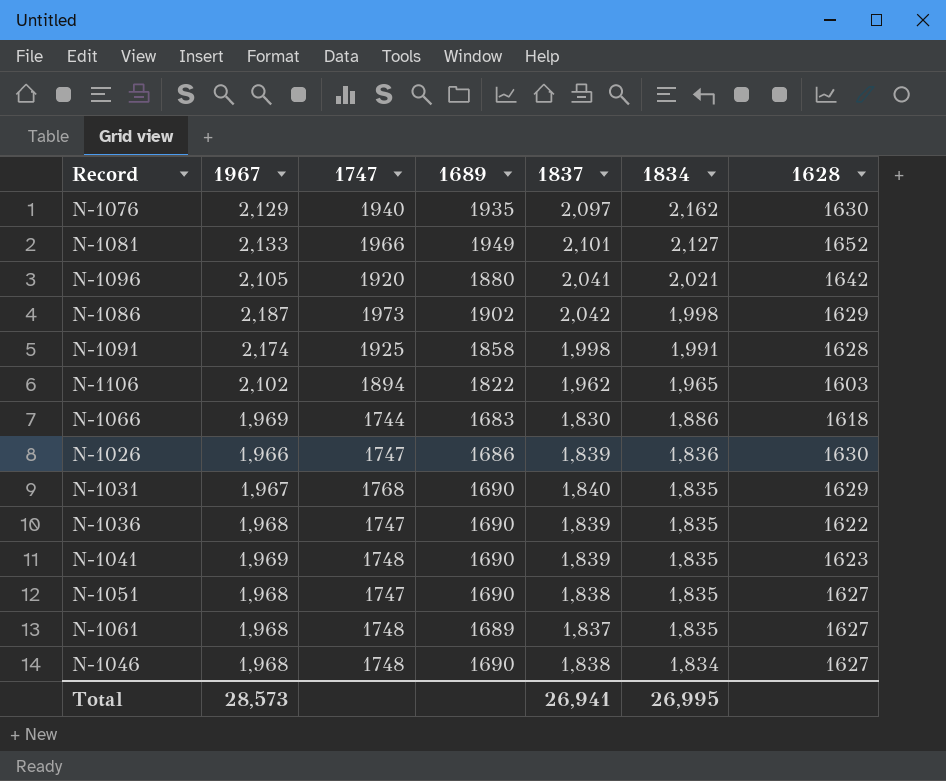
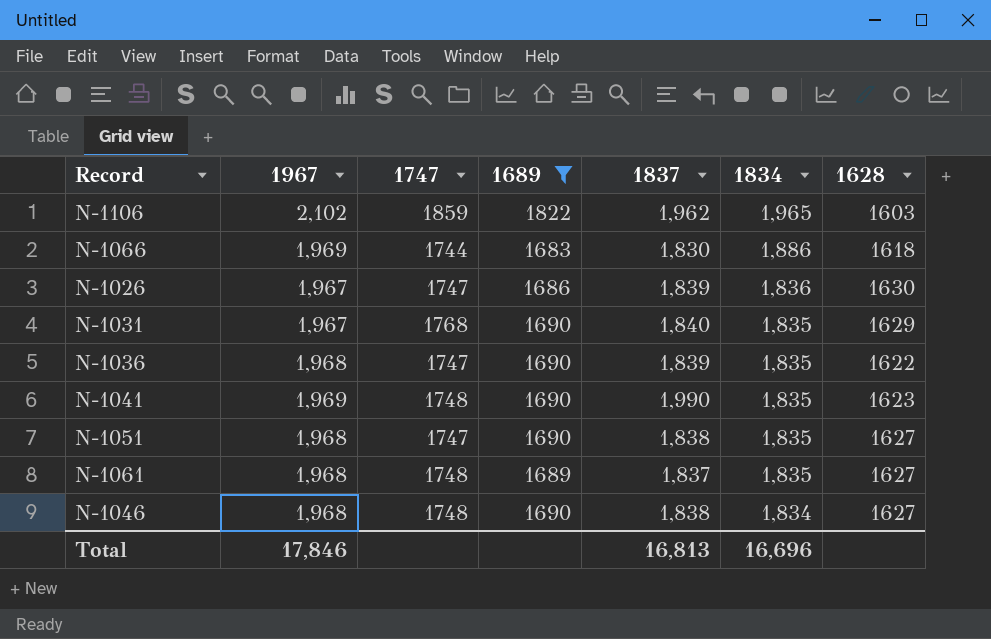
filter: none -> 1689 <= 1822
N-1106 | 1747: 1894 -> 1859
N-1026 | 1967: 1,966 -> 1,967
N-1041 | 1837: 1,839 -> 1,990
Total | 1967: 28,573 -> 17,846
Total | 1837: 26,941 -> 16,813
Total | 1834: 26,995 -> 16,696

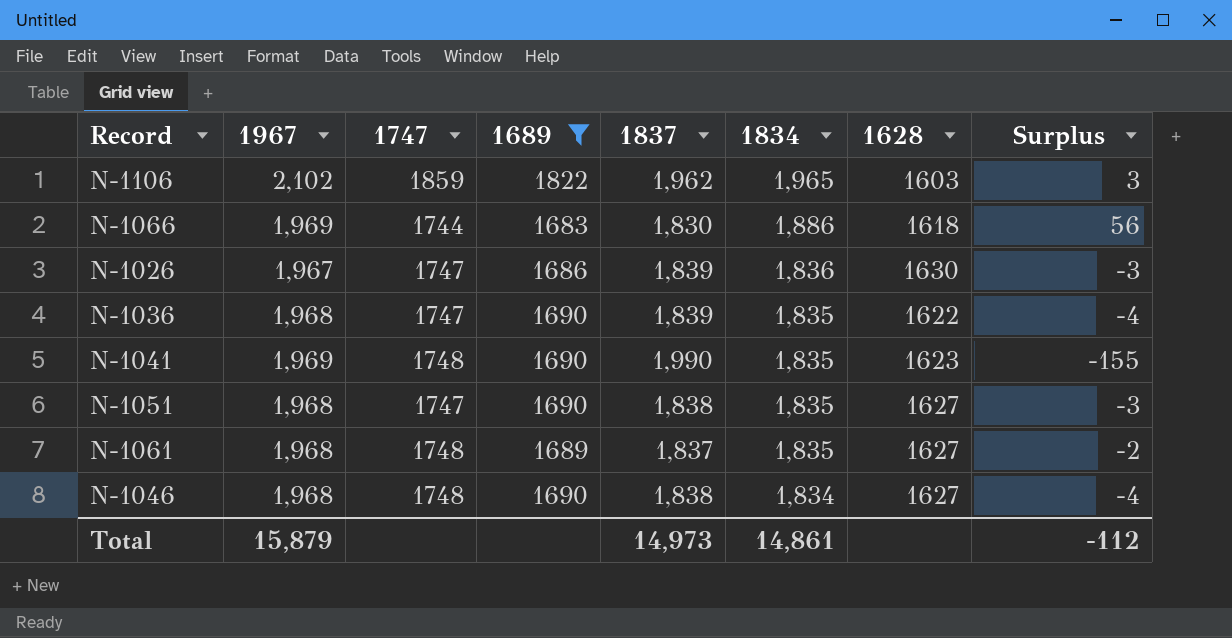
column Surplus | formula: none -> [1834] - [1837]
row N-1031: 1,967 | 1768 | 1690 | 1,840 | 1,835 | 1629 -> none
Total | 1967: 17,846 -> 15,879
Total | 1837: 16,813 -> 14,973
Total | 1834: 16,696 -> 14,861

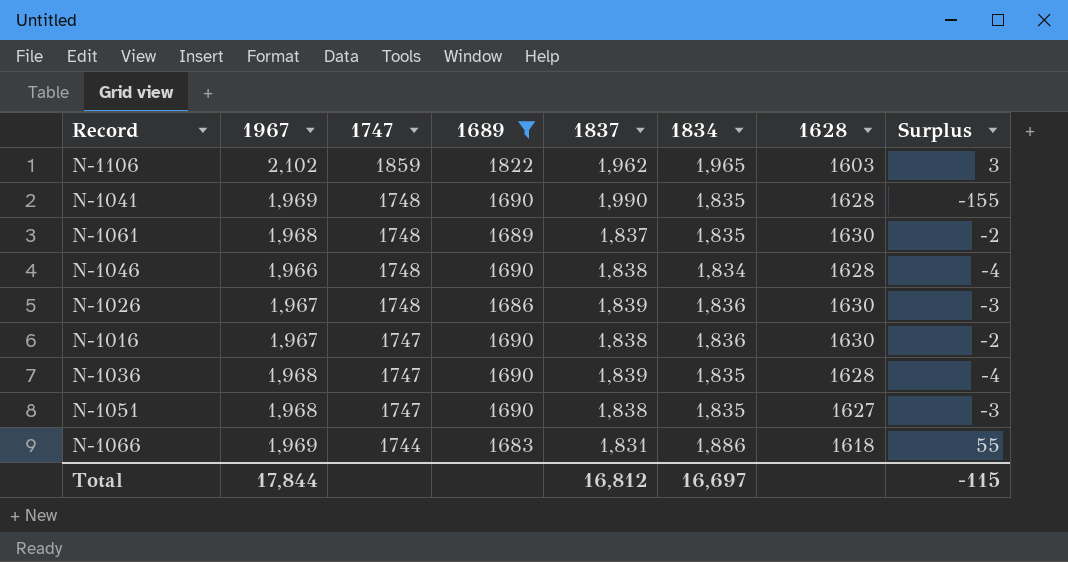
row order: 1834 descending -> 1747 descending
N-1041 | 1628: 1623 -> 1628
N-1061 | 1628: 1627 -> 1630
N-1046 | 1967: 1,968 -> 1,966
N-1046 | 1628: 1627 -> 1628
N-1026 | 1747: 1747 -> 1748
row N-1016: none -> 1,967 | 1747 | 1690 | 1,838 | 1,836 | 1630 | -2
N-1036 | 1628: 1622 -> 1628
N-1066 | 1837: 1,830 -> 1,831
N-1066 | Surplus: 56 -> 55
Total | 1967: 15,879 -> 17,844
Total | 1837: 14,973 -> 16,812
Total | 1834: 14,861 -> 16,697
Total | Surplus: -112 -> -115

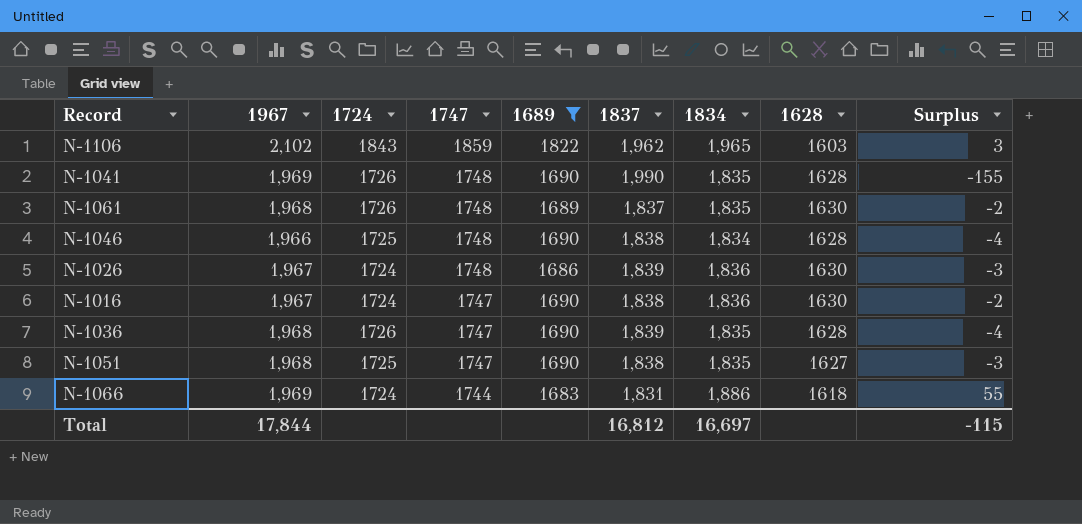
column 1724 | position: none -> 3

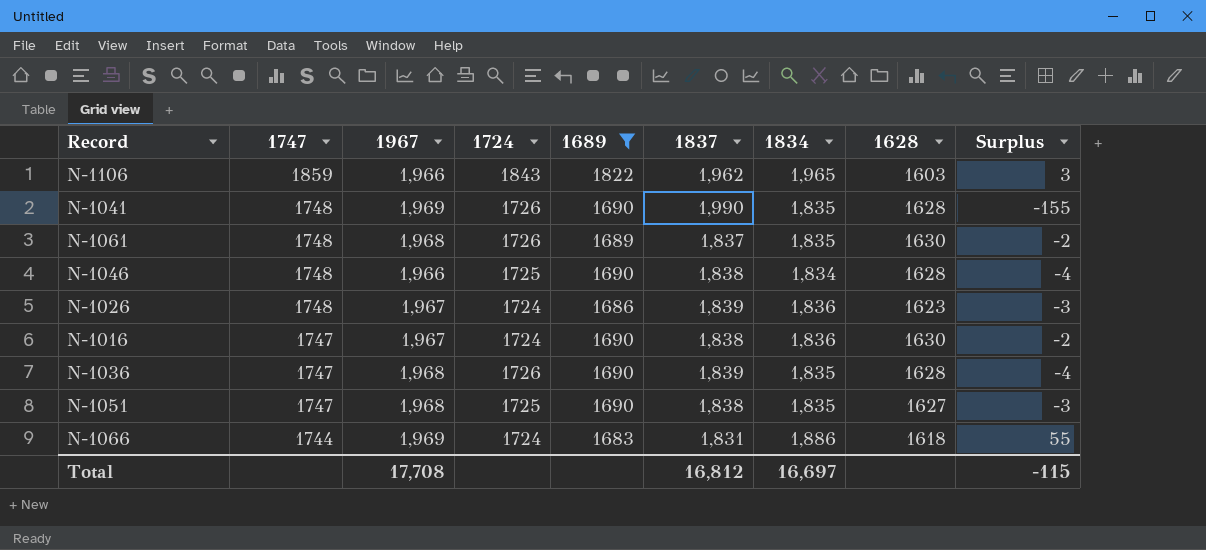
column 1747 | position: 4 -> 2
N-1106 | 1967: 2,102 -> 1,966
N-1026 | 1628: 1630 -> 1623
Total | 1967: 17,844 -> 17,708

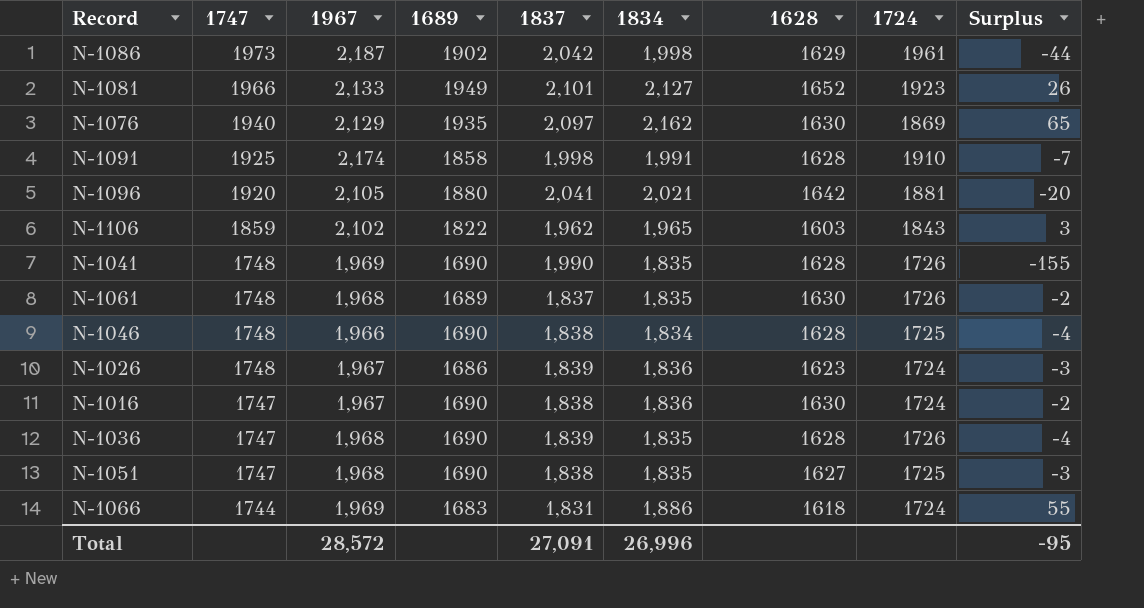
filter: 1689 <= 1822 -> none
column 1724 | position: 4 -> 8
N-1106 | 1967: 1,966 -> 2,102
Total | 1967: 17,708 -> 28,572
Total | 1837: 16,812 -> 27,091
Total | 1834: 16,697 -> 26,996
Total | Surplus: -115 -> -95

